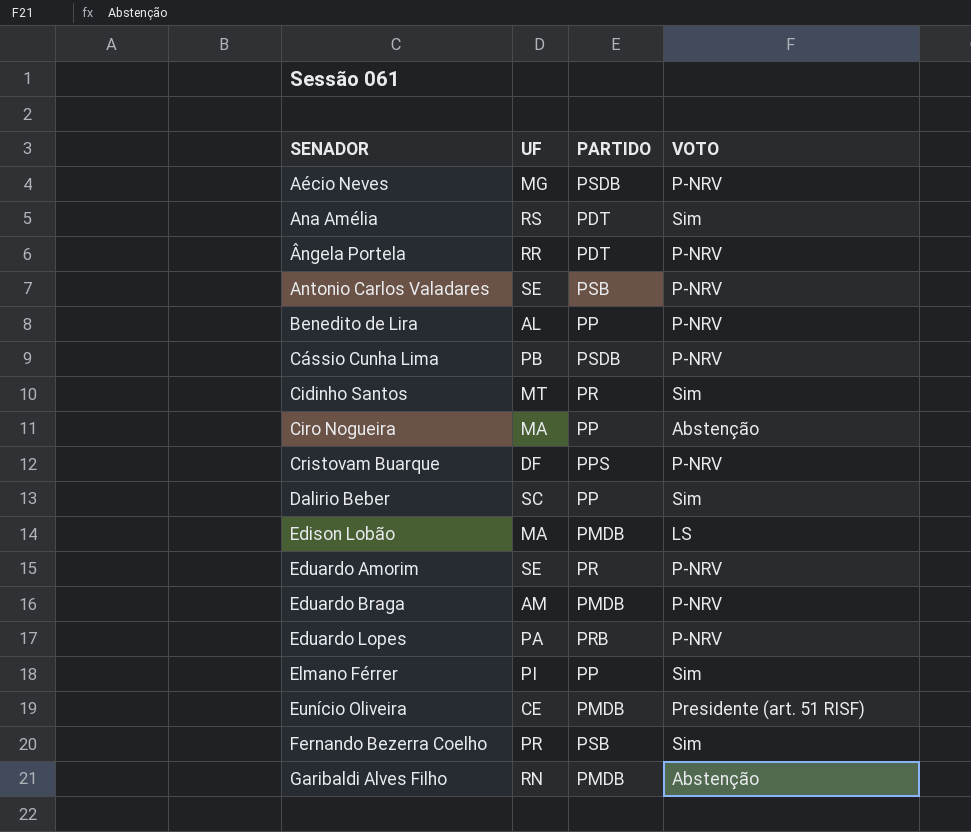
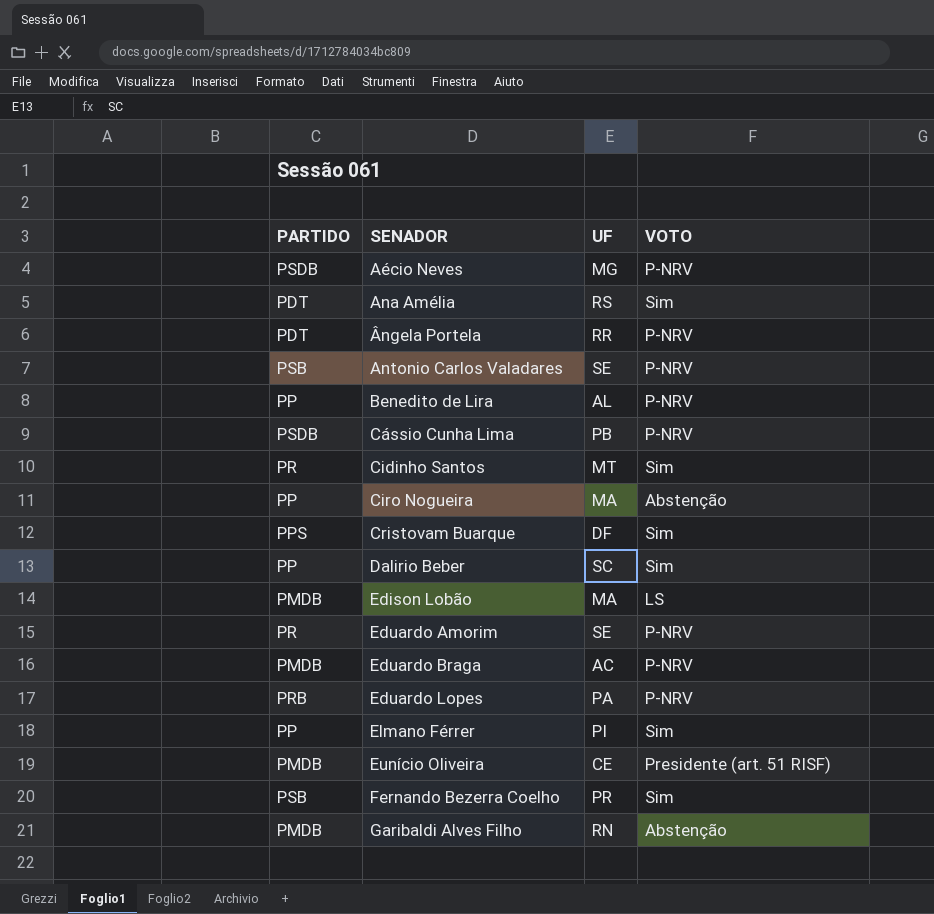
column PARTIDO | position: 3 -> 1
Cristovam Buarque | VOTO: P-NRV -> Sim
Eduardo Braga | UF: AM -> AC

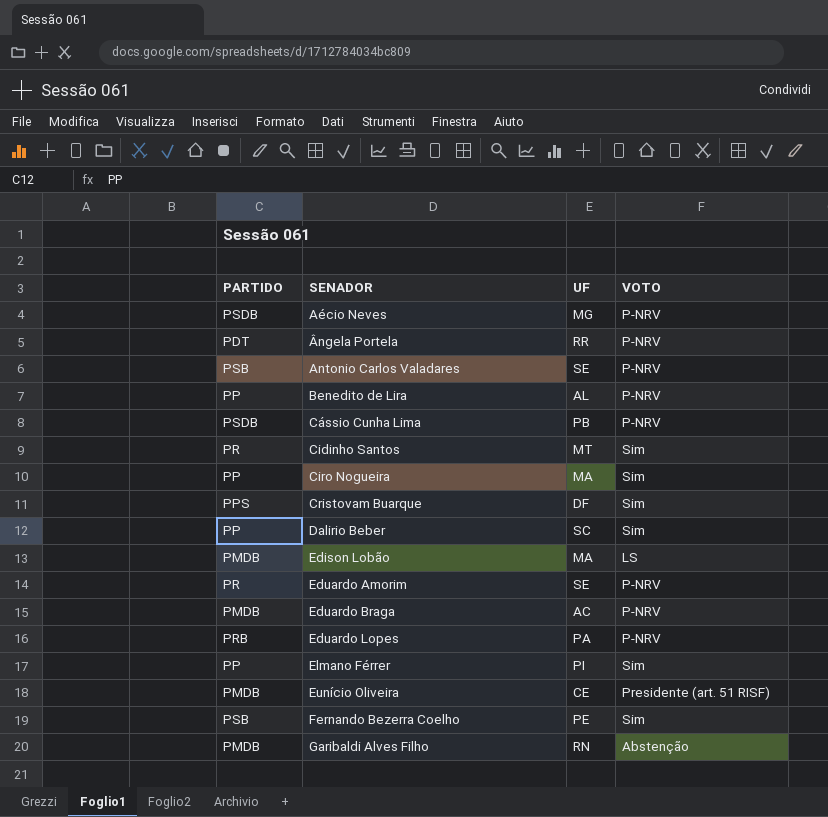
row Ana Amélia: PDT | RS | Sim -> none
Ciro Nogueira | VOTO: Abstenção -> Sim
Fernando Bezerra Coelho | UF: PR -> PE

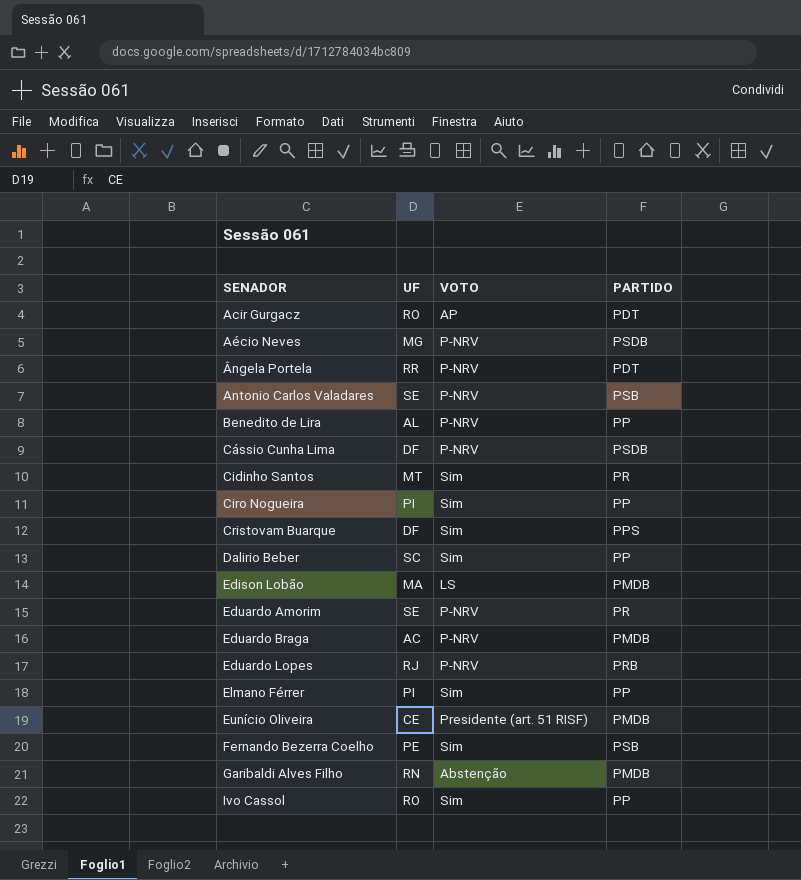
column PARTIDO | position: 1 -> 4
row Acir Gurgacz: none -> RO | AP | PDT
Cássio Cunha Lima | UF: PB -> DF
Ciro Nogueira | UF: MA -> PI
Eduardo Lopes | UF: PA -> RJ
row Ivo Cassol: none -> RO | Sim | PP

